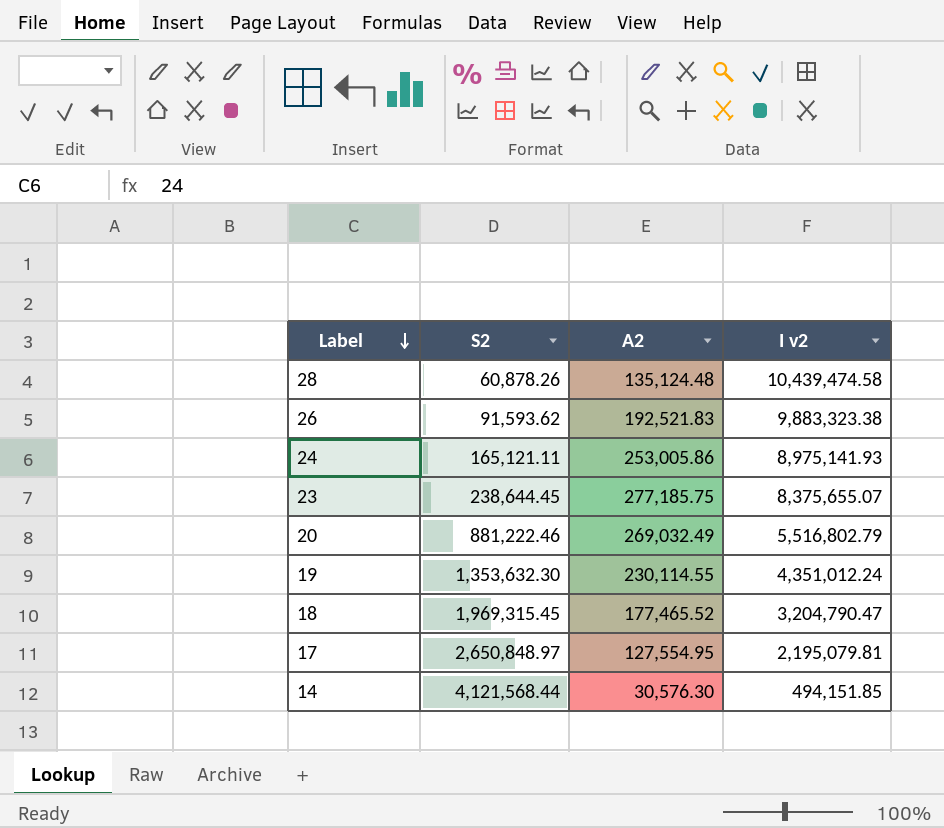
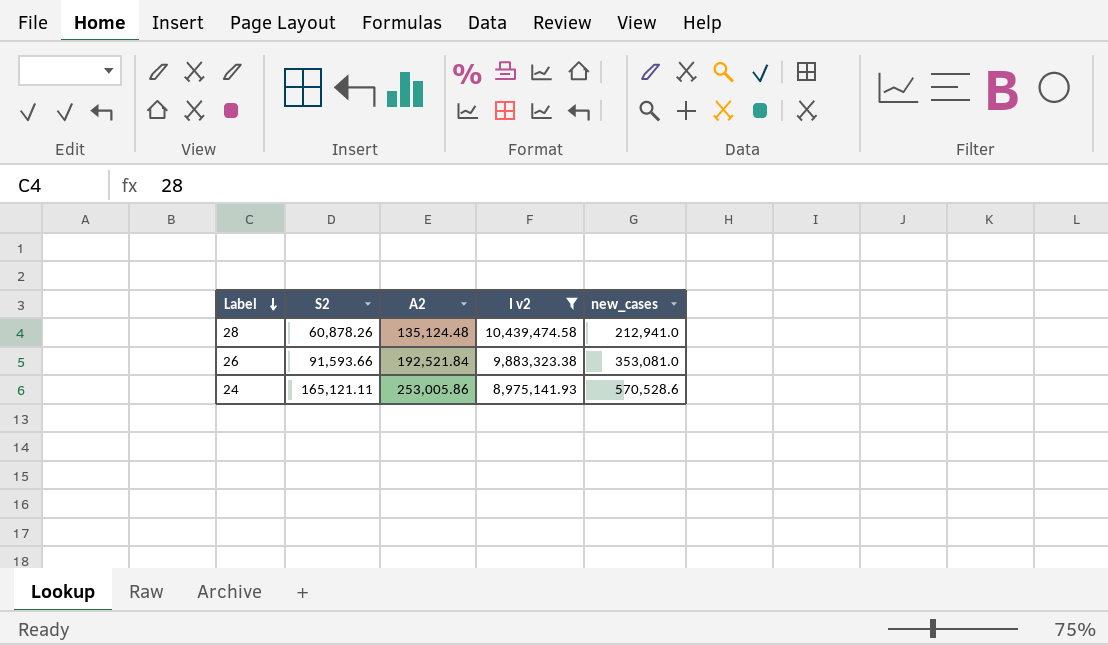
filter: none -> I v2 >= 8,975,141.93
column new_cases | position: none -> 5
26 | S2: 91,593.62 -> 91,593.66
26 | A2: 192,521.83 -> 192,521.84

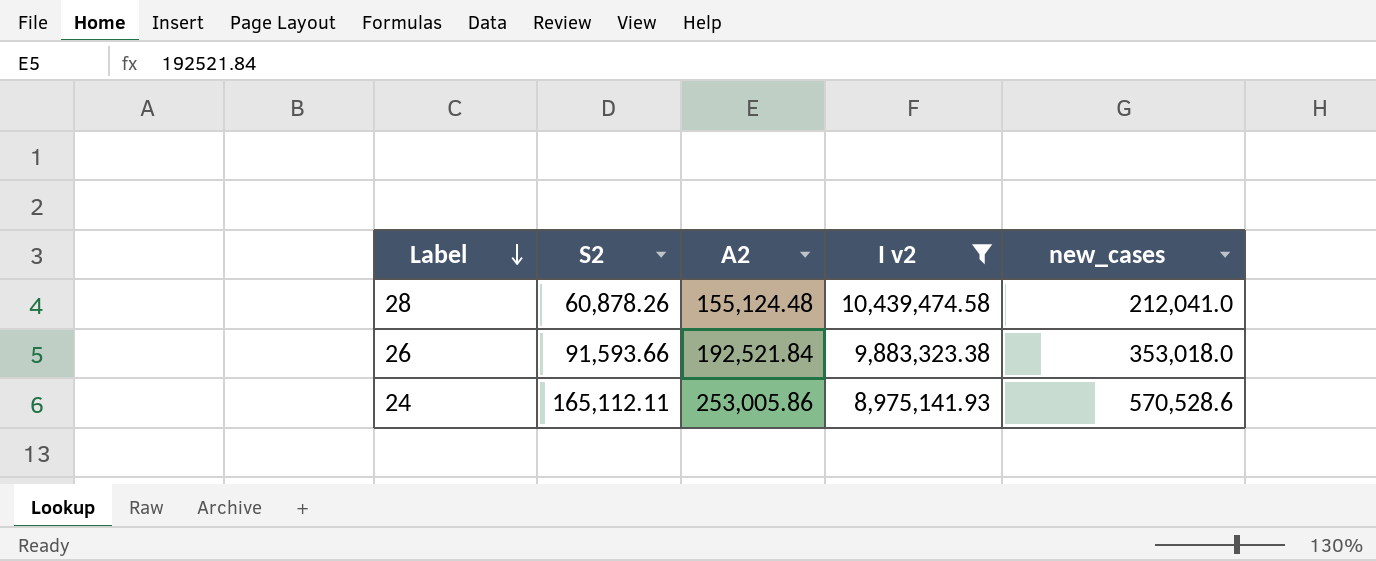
28 | A2: 135,124.48 -> 155,124.48
28 | new_cases: 212,941.0 -> 212,041.0
26 | new_cases: 353,081.0 -> 353,018.0
24 | S2: 165,121.11 -> 165,112.11

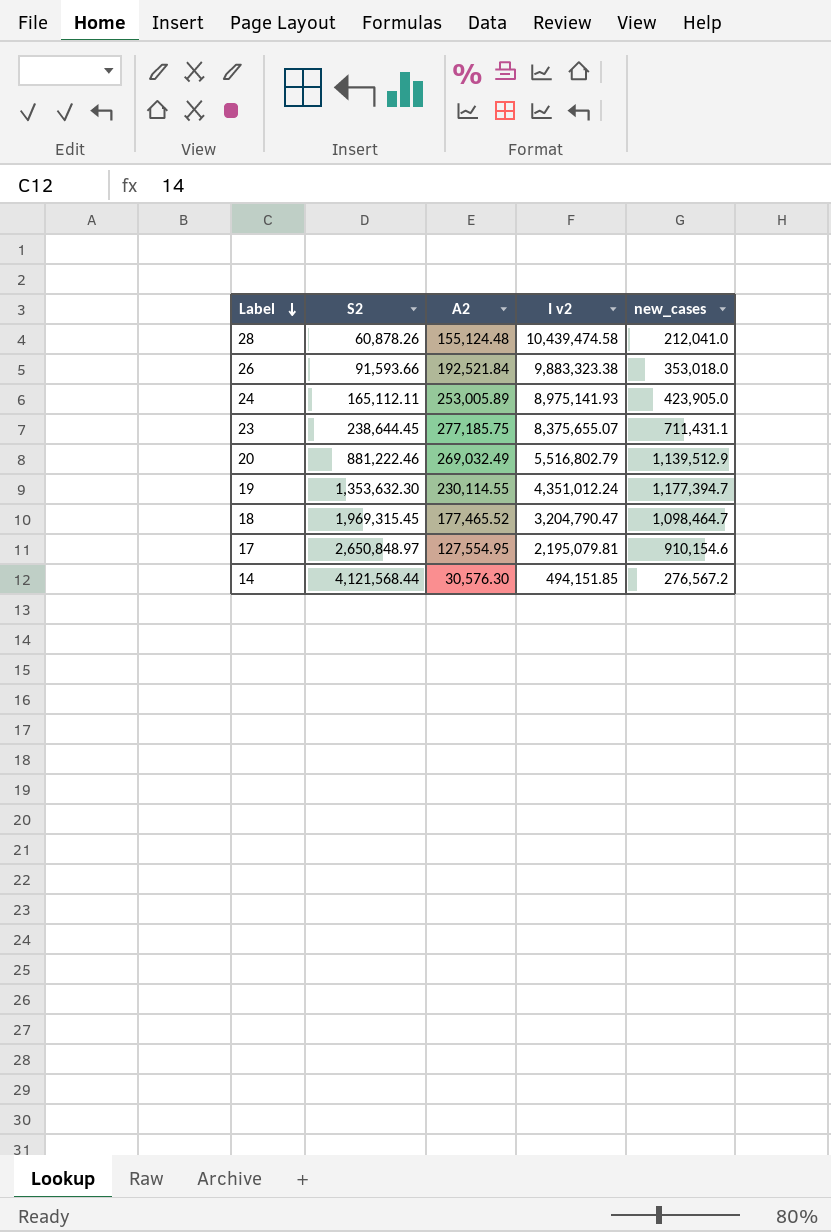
filter: I v2 >= 8,975,141.93 -> none
24 | A2: 253,005.86 -> 253,005.89
24 | new_cases: 570,528.6 -> 423,905.0

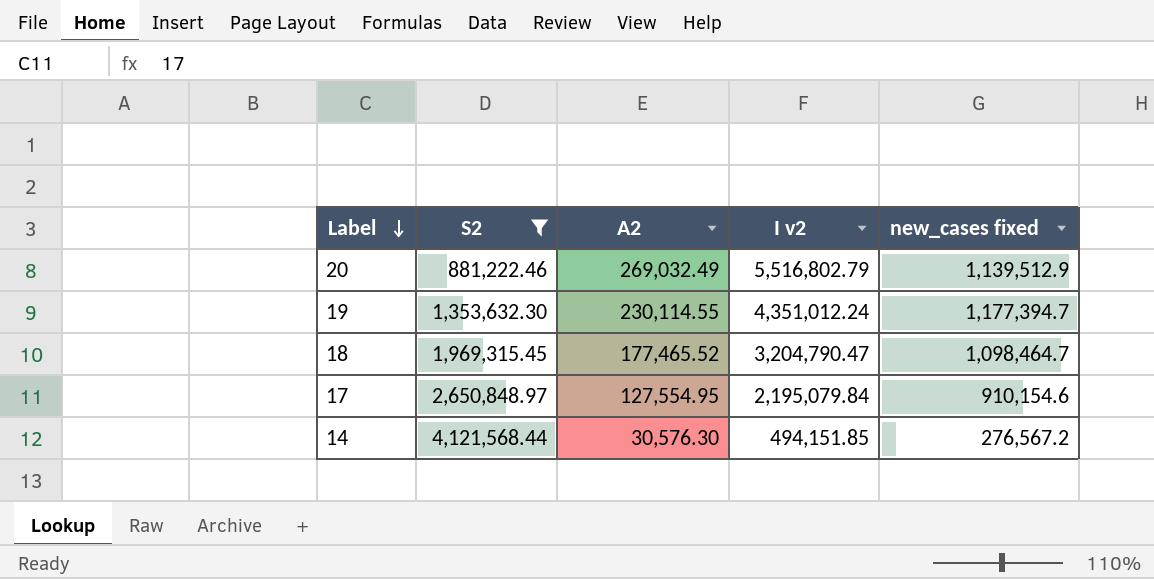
filter: none -> S2 >= 881,222.46
column name: new_cases -> new_cases fixed
17 | I v2: 2,195,079.81 -> 2,195,079.84

